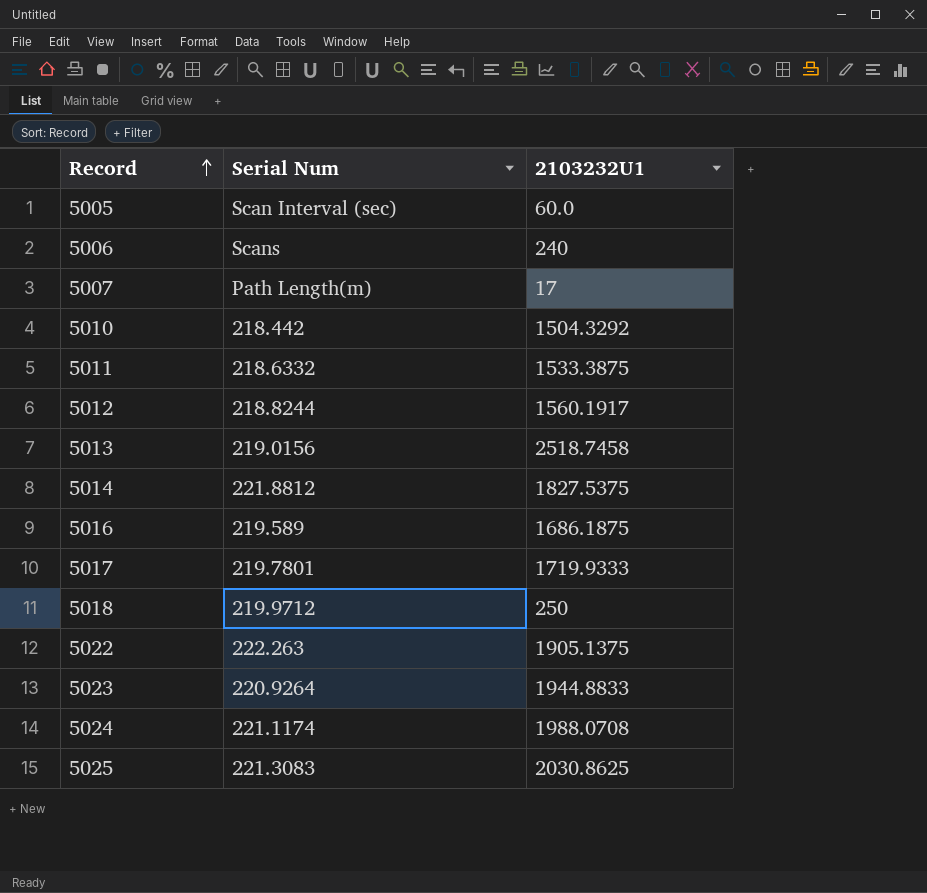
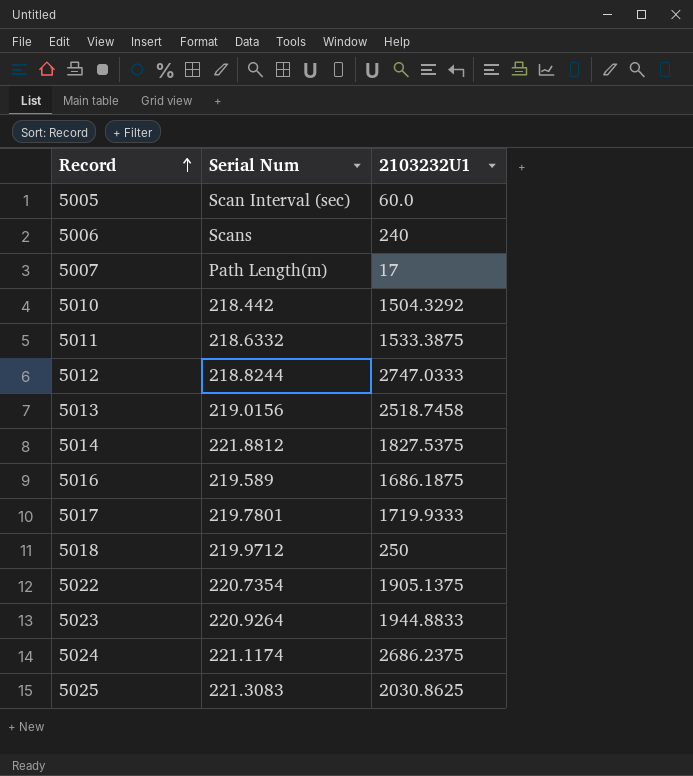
5012 | 2103232U1: 1560.1917 -> 2747.0333
5022 | Serial Num: 222.263 -> 220.7354
5024 | 2103232U1: 1988.0708 -> 2686.2375

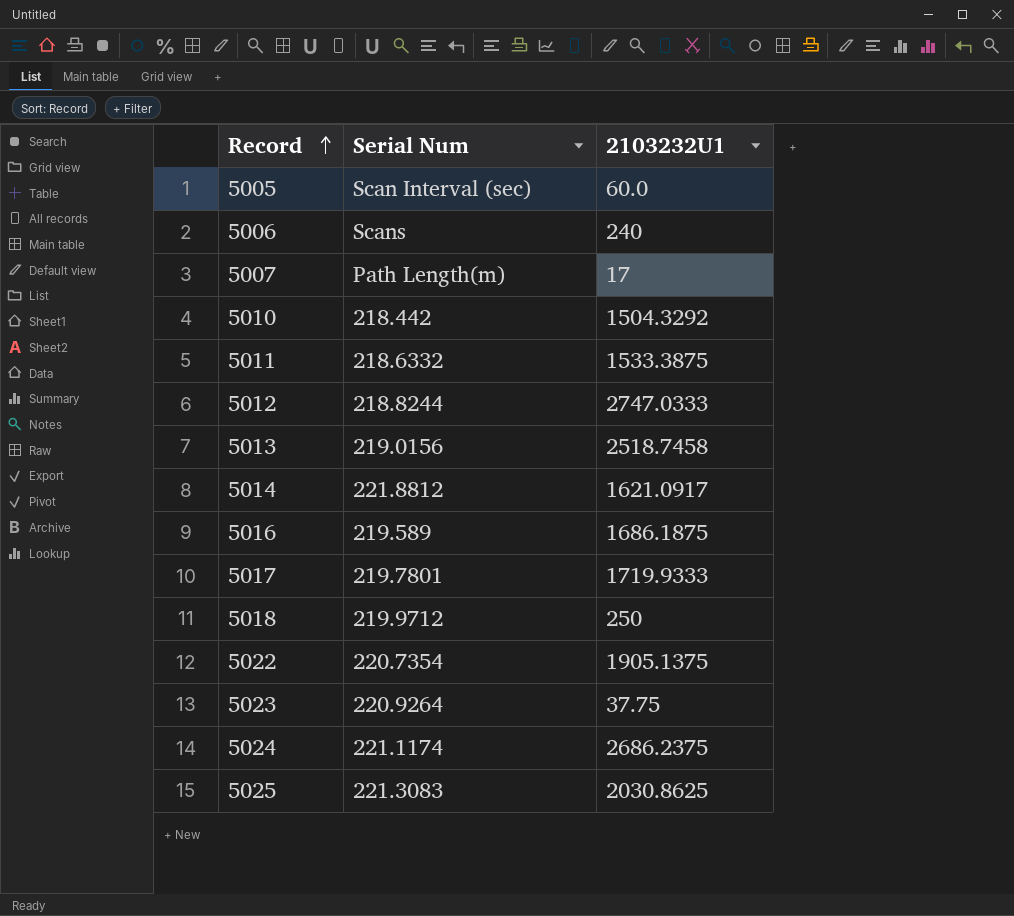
5014 | 2103232U1: 1827.5375 -> 1621.0917
5023 | 2103232U1: 1944.8833 -> 37.75

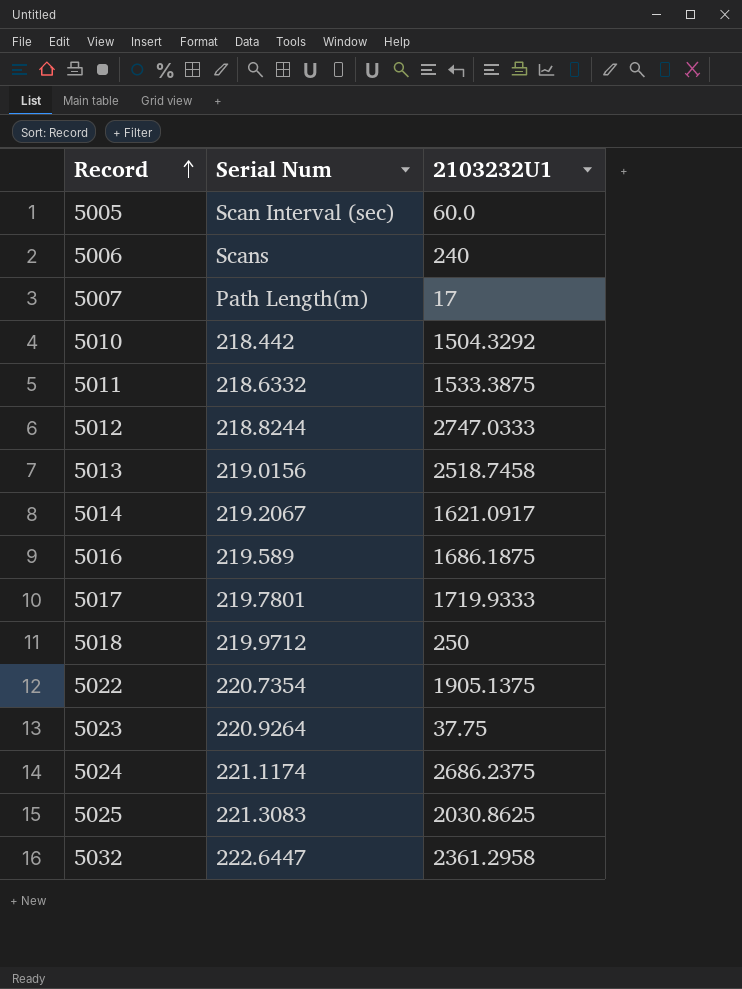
5014 | Serial Num: 221.8812 -> 219.2067
row 5032: none -> 222.6447 | 2361.2958

